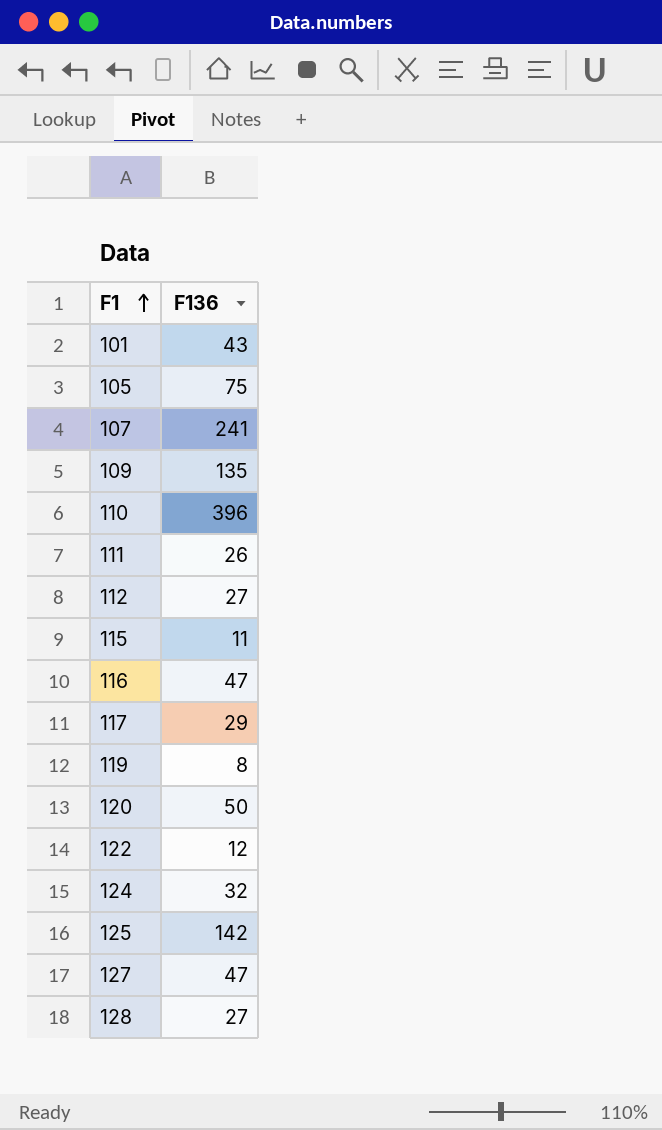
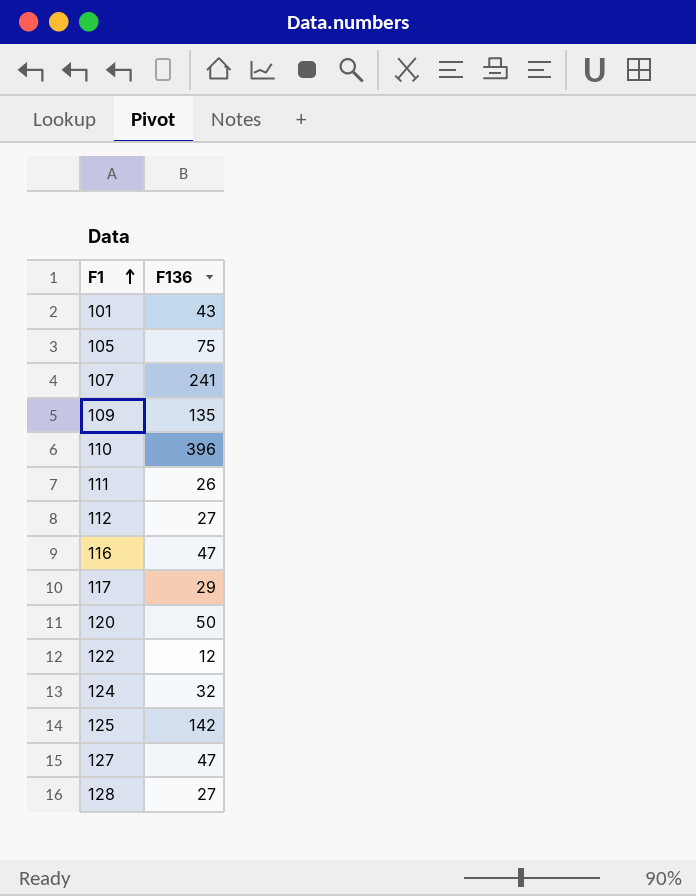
row 115: 11 -> none
row 119: 8 -> none

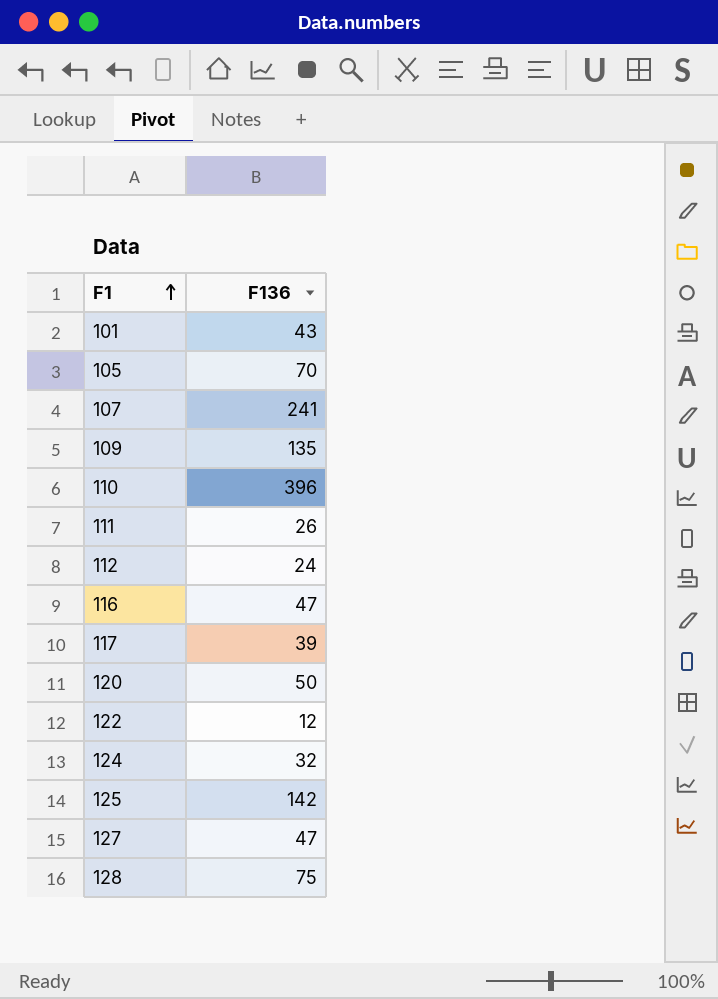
105 | F136: 75 -> 70
112 | F136: 27 -> 24
117 | F136: 29 -> 39
128 | F136: 27 -> 75

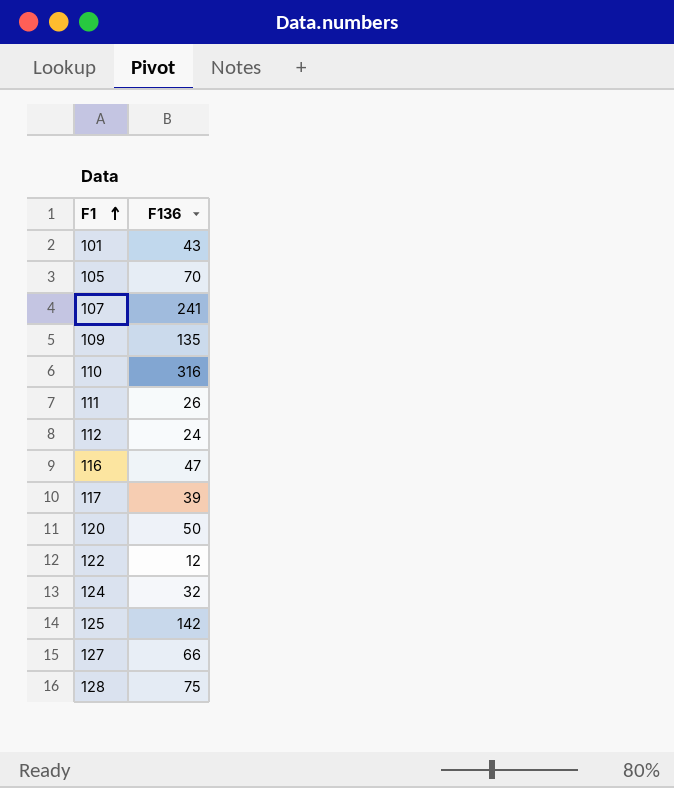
110 | F136: 396 -> 316
127 | F136: 47 -> 66

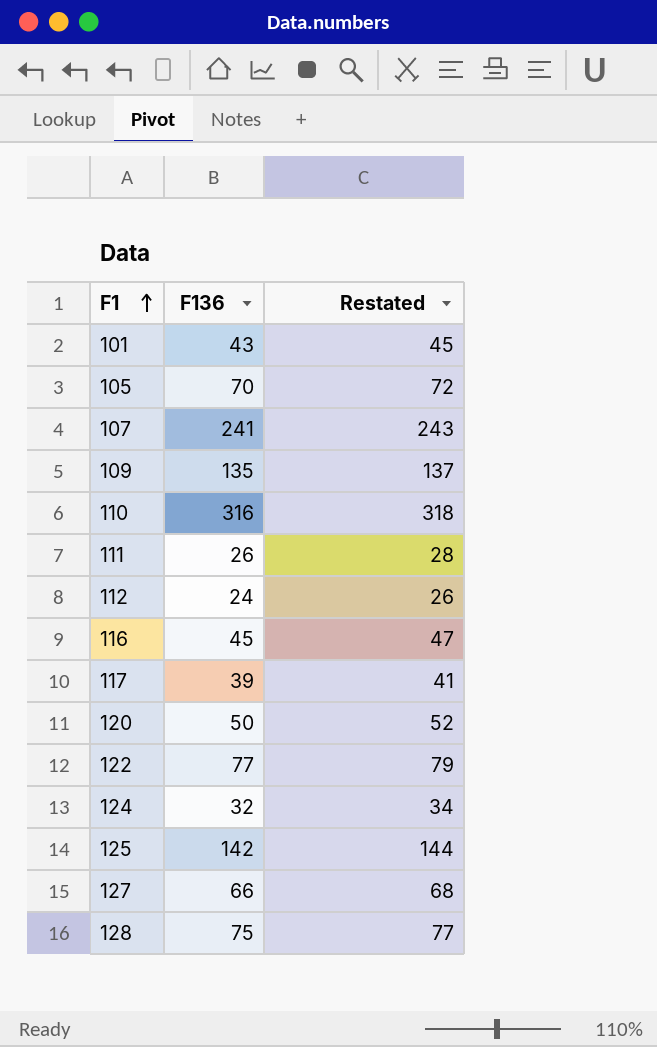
column Restated | formula: none -> [F136] + 2
116 | F136: 47 -> 45
122 | F136: 12 -> 77

